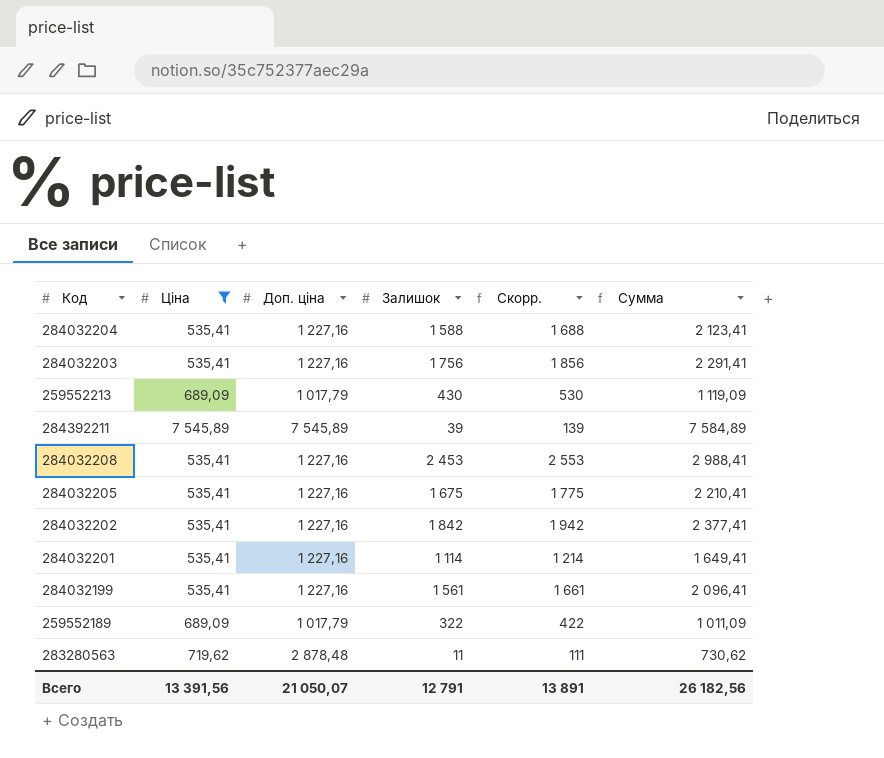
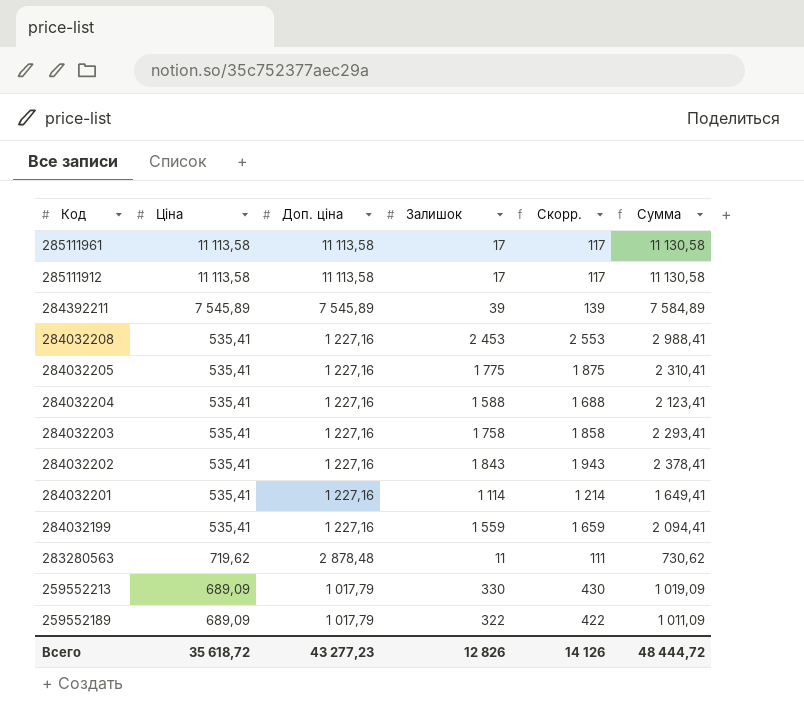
filter: Ціна != 11 113,58 -> none
row order: none -> Код descending
284032205 | Залишок: 1 675 -> 1 775
284032205 | Скорр.: 1 775 -> 1 875
284032205 | Сумма: 2 210,41 -> 2 310,41
284032203 | Залишок: 1 756 -> 1 758
284032203 | Скорр.: 1 856 -> 1 858
284032203 | Сумма: 2 291,41 -> 2 293,41
284032202 | Залишок: 1 842 -> 1 843
284032202 | Скорр.: 1 942 -> 1 943
284032202 | Сумма: 2 377,41 -> 2 378,41
284032199 | Залишок: 1 561 -> 1 559
284032199 | Скорр.: 1 661 -> 1 659
284032199 | Сумма: 2 096,41 -> 2 094,41
259552213 | Залишок: 430 -> 330
259552213 | Скорр.: 530 -> 430
259552213 | Сумма: 1 119,09 -> 1 019,09
Всего | Ціна: 13 391,56 -> 35 618,72
Всего | Доп. ціна: 21 050,07 -> 43 277,23
Всего | Залишок: 12 791 -> 12 826
Всего | Скорр.: 13 891 -> 14 126
Всего | Сумма: 26 182,56 -> 48 444,72

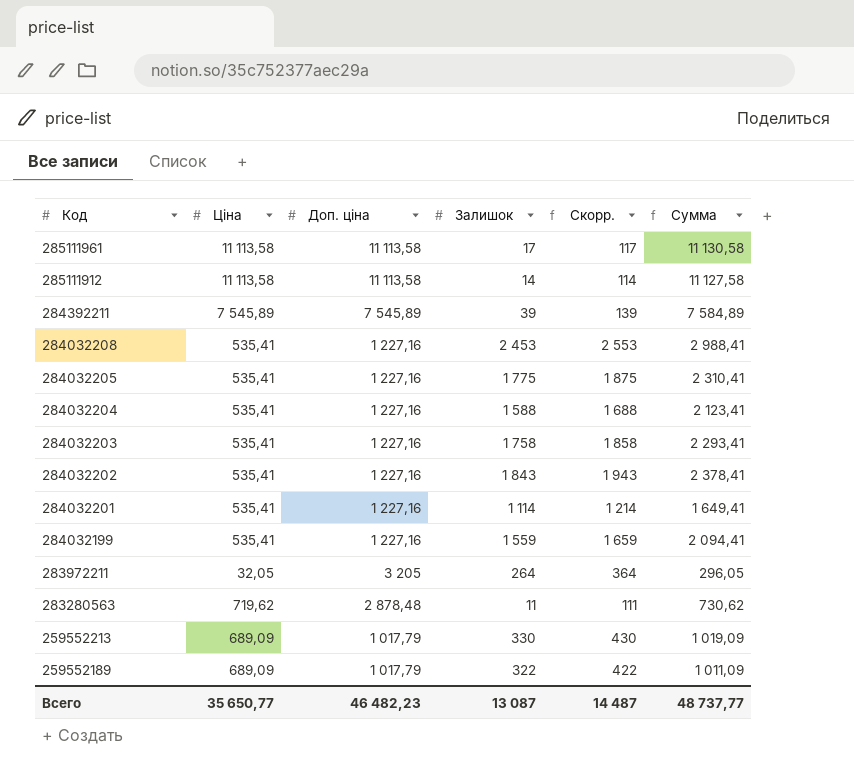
285111912 | Залишок: 17 -> 14
285111912 | Скорр.: 117 -> 114
285111912 | Сумма: 11 130,58 -> 11 127,58
row 283972211: none -> 32,05 | 3 205 | 264 | 364 | 296,05
Всего | Ціна: 35 618,72 -> 35 650,77
Всего | Доп. ціна: 43 277,23 -> 46 482,23
Всего | Залишок: 12 826 -> 13 087
Всего | Скорр.: 14 126 -> 14 487
Всего | Сумма: 48 444,72 -> 48 737,77

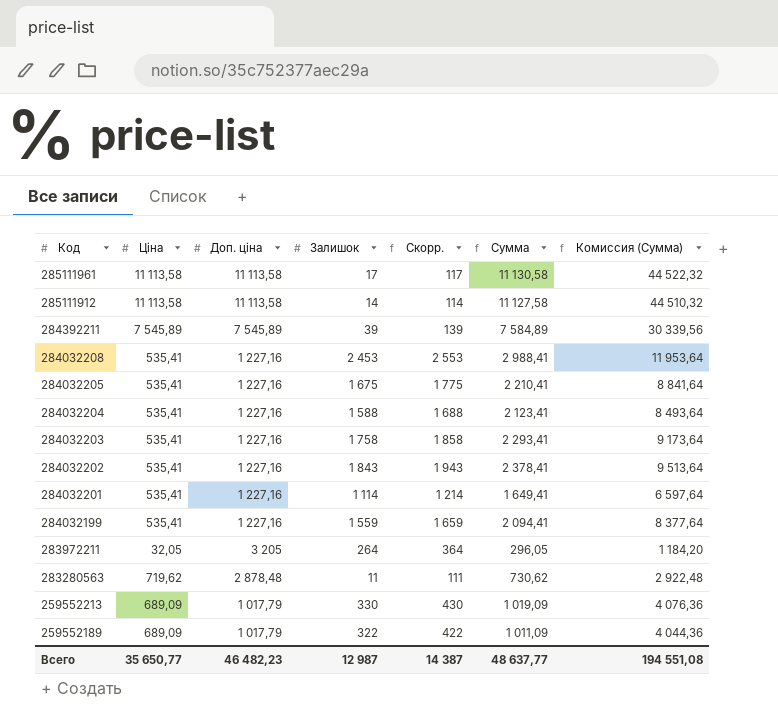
column Комиссия (Сумма) | formula: none -> [Сумма] * 4
284032205 | Залишок: 1 775 -> 1 675
284032205 | Скорр.: 1 875 -> 1 775
284032205 | Сумма: 2 310,41 -> 2 210,41
Всего | Залишок: 13 087 -> 12 987
Всего | Скорр.: 14 487 -> 14 387
Всего | Сумма: 48 737,77 -> 48 637,77

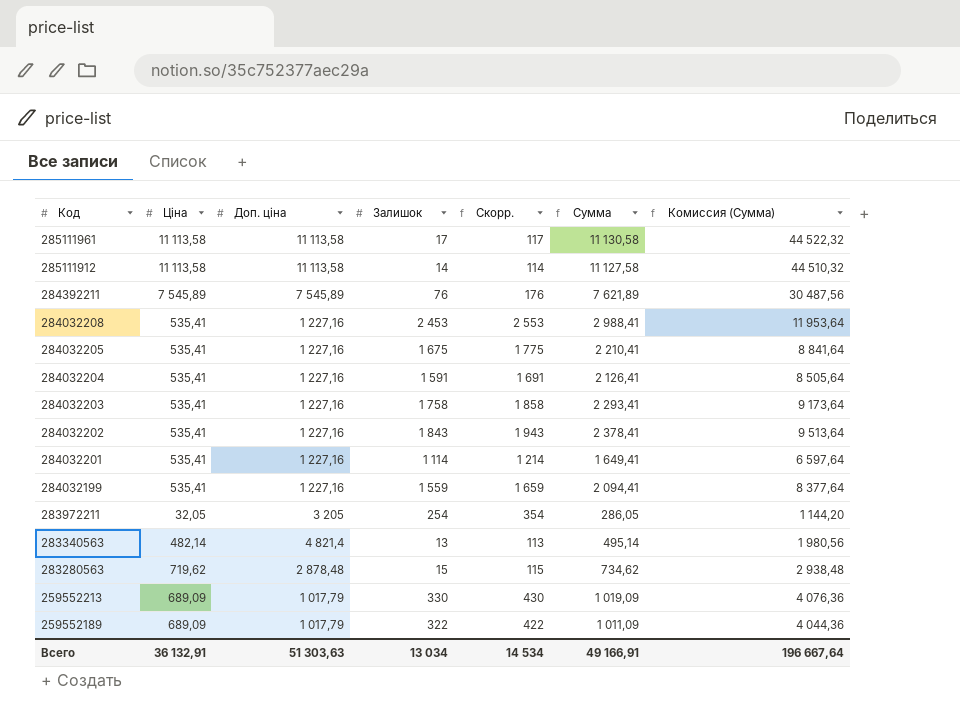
284392211 | Залишок: 39 -> 76
284392211 | Скорр.: 139 -> 176
284392211 | Сумма: 7 584,89 -> 7 621,89
284392211 | Комиссия (Сумма): 30 339,56 -> 30 487,56
284032204 | Залишок: 1 588 -> 1 591
284032204 | Скорр.: 1 688 -> 1 691
284032204 | Сумма: 2 123,41 -> 2 126,41
284032204 | Комиссия (Сумма): 8 493,64 -> 8 505,64
283972211 | Залишок: 264 -> 254
283972211 | Скорр.: 364 -> 354
283972211 | Сумма: 296,05 -> 286,05
283972211 | Комиссия (Сумма): 1 184,20 -> 1 144,20
row 283340563: none -> 482,14 | 4 821,4 | 13 | 113 | 495,14 | 1 980,56
283280563 | Залишок: 11 -> 15
283280563 | Скорр.: 111 -> 115
283280563 | Сумма: 730,62 -> 734,62
283280563 | Комиссия (Сумма): 2 922,48 -> 2 938,48
Всего | Ціна: 35 650,77 -> 36 132,91
Всего | Доп. ціна: 46 482,23 -> 51 303,63
Всего | Залишок: 12 987 -> 13 034
Всего | Скорр.: 14 387 -> 14 534
Всего | Сумма: 48 637,77 -> 49 166,91
Всего | Комиссия (Сумма): 194 551,08 -> 196 667,64

